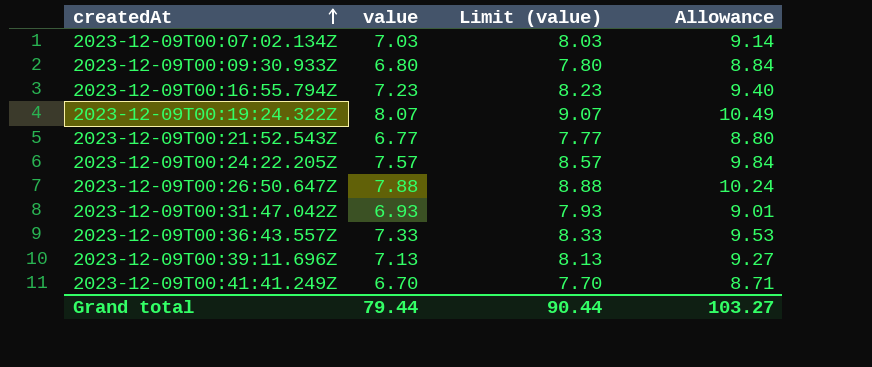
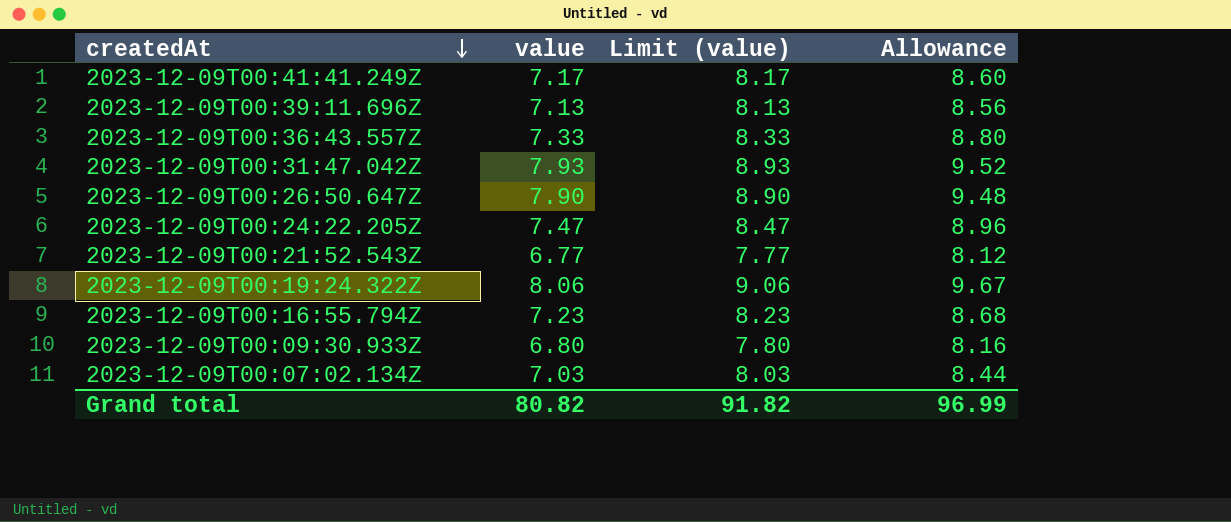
row order: createdAt ascending -> createdAt descending
column Allowance | formula: [value] * 1.3 -> [value] * 1.2
2023-12-09T00:41:41.249Z | value: 6.70 -> 7.17
2023-12-09T00:41:41.249Z | Limit (value): 7.70 -> 8.17
2023-12-09T00:31:47.042Z | value: 6.93 -> 7.93
2023-12-09T00:31:47.042Z | Limit (value): 7.93 -> 8.93
2023-12-09T00:26:50.647Z | value: 7.88 -> 7.90
2023-12-09T00:26:50.647Z | Limit (value): 8.88 -> 8.90
2023-12-09T00:24:22.205Z | value: 7.57 -> 7.47
2023-12-09T00:24:22.205Z | Limit (value): 8.57 -> 8.47
2023-12-09T00:19:24.322Z | value: 8.07 -> 8.06
2023-12-09T00:19:24.322Z | Limit (value): 9.07 -> 9.06
Grand total | value: 79.44 -> 80.82
Grand total | Limit (value): 90.44 -> 91.82
Grand total | Allowance: 103.27 -> 96.99

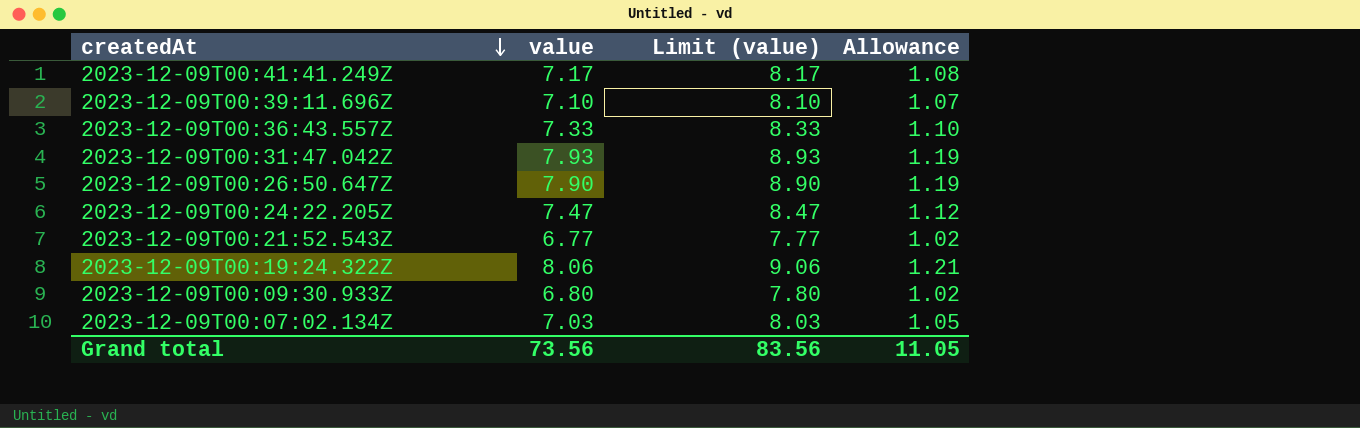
column Allowance | formula: [value] * 1.2 -> [value] * 0.15
row 2023-12-09T00:16:55.794Z: 7.23 | 8.23 | 8.68 -> none
2023-12-09T00:39:11.696Z | value: 7.13 -> 7.10
2023-12-09T00:39:11.696Z | Limit (value): 8.13 -> 8.10
Grand total | value: 80.82 -> 73.56
Grand total | Limit (value): 91.82 -> 83.56
Grand total | Allowance: 96.99 -> 11.05

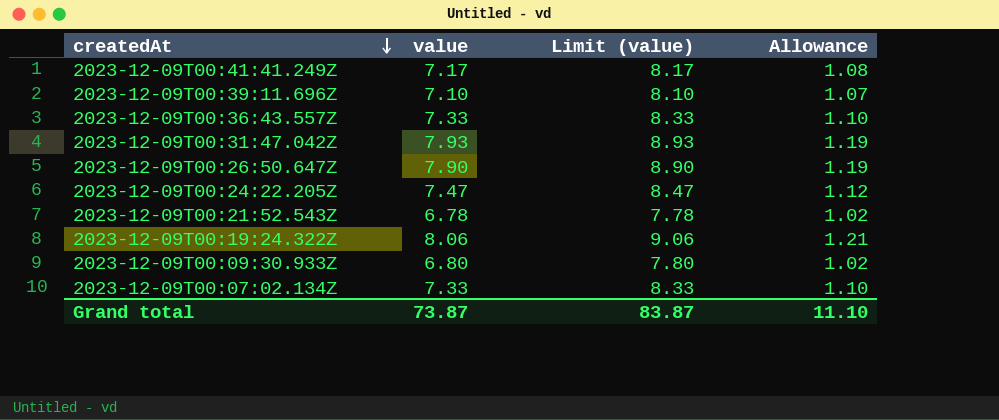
2023-12-09T00:21:52.543Z | value: 6.77 -> 6.78
2023-12-09T00:21:52.543Z | Limit (value): 7.77 -> 7.78
2023-12-09T00:07:02.134Z | value: 7.03 -> 7.33
2023-12-09T00:07:02.134Z | Limit (value): 8.03 -> 8.33
2023-12-09T00:07:02.134Z | Allowance: 1.05 -> 1.10
Grand total | value: 73.56 -> 73.87
Grand total | Limit (value): 83.56 -> 83.87
Grand total | Allowance: 11.05 -> 11.10

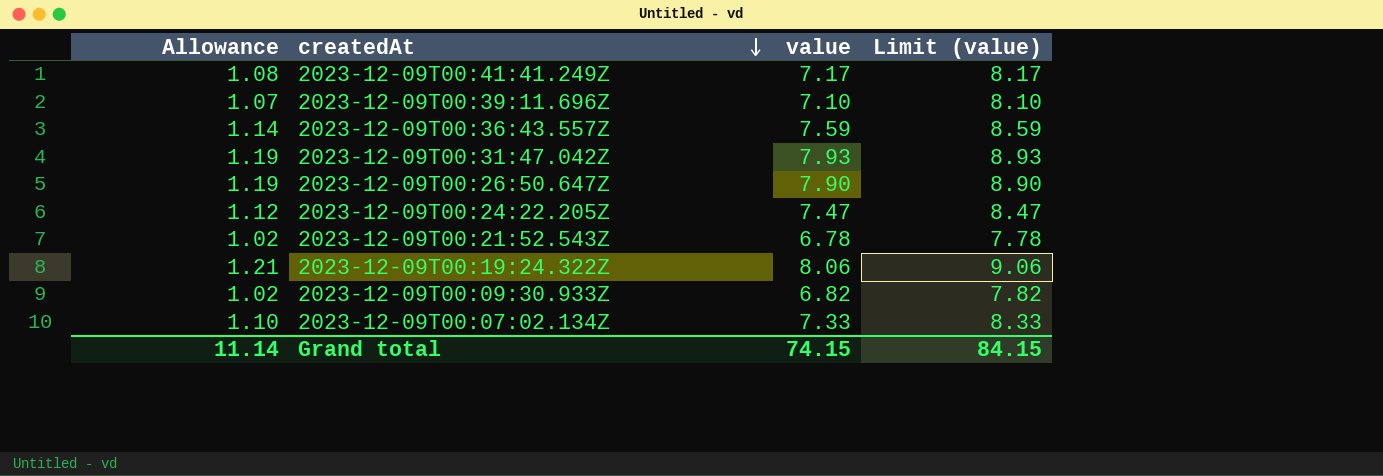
column Allowance | position: 4 -> 1
2023-12-09T00:36:43.557Z | Allowance: 1.10 -> 1.14
2023-12-09T00:36:43.557Z | value: 7.33 -> 7.59
2023-12-09T00:36:43.557Z | Limit (value): 8.33 -> 8.59
2023-12-09T00:09:30.933Z | value: 6.80 -> 6.82
2023-12-09T00:09:30.933Z | Limit (value): 7.80 -> 7.82
Grand total | Allowance: 11.10 -> 11.14
Grand total | value: 73.87 -> 74.15
Grand total | Limit (value): 83.87 -> 84.15

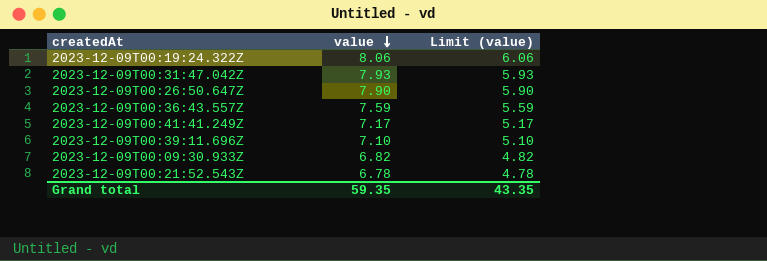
row order: createdAt descending -> value descending
column Allowance | formula: [value] * 0.15 -> none
column Limit (value) | formula: [value] + 1 -> [value] - 2
row 2023-12-09T00:24:22.205Z: 1.12 | 7.47 | 8.47 -> none
row 2023-12-09T00:07:02.134Z: 1.10 | 7.33 | 8.33 -> none
Grand total | value: 74.15 -> 59.35
Grand total | Limit (value): 84.15 -> 43.35

